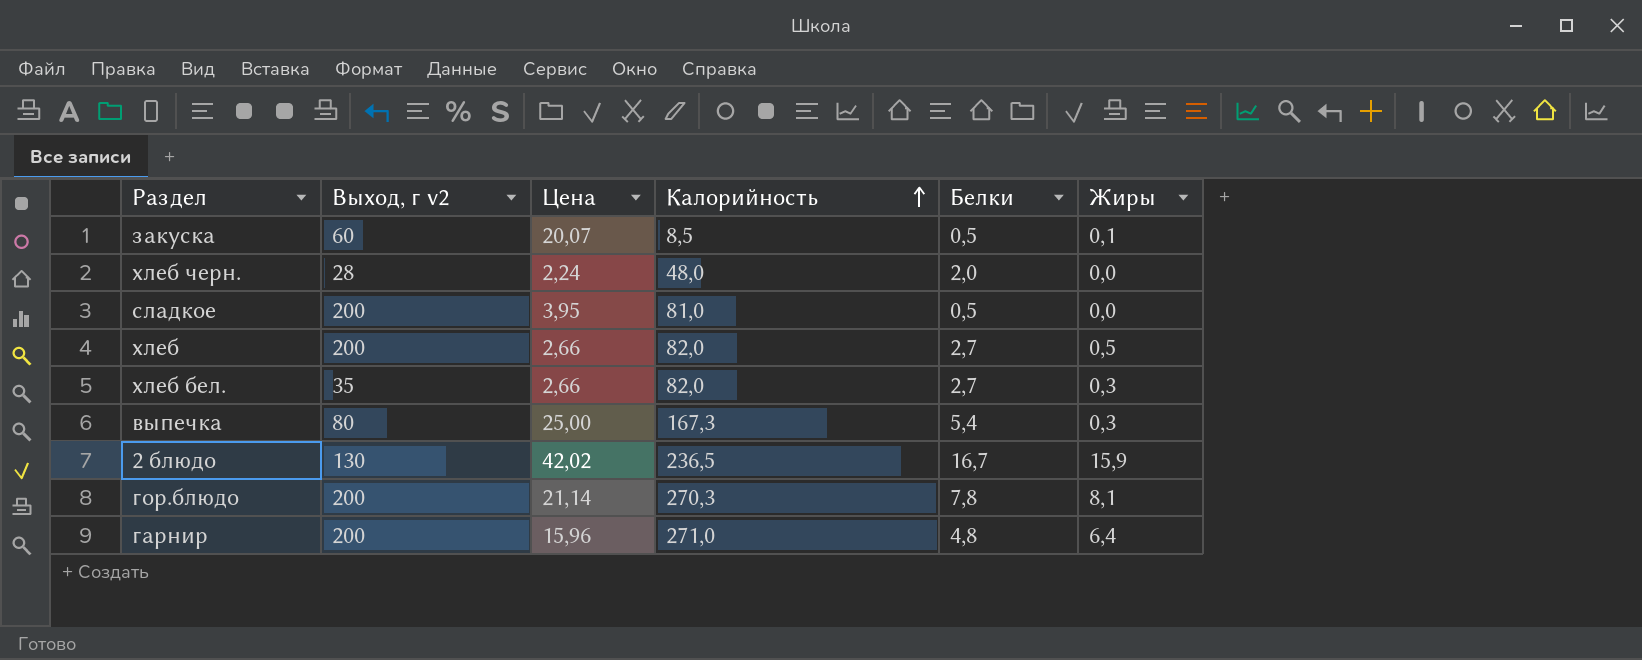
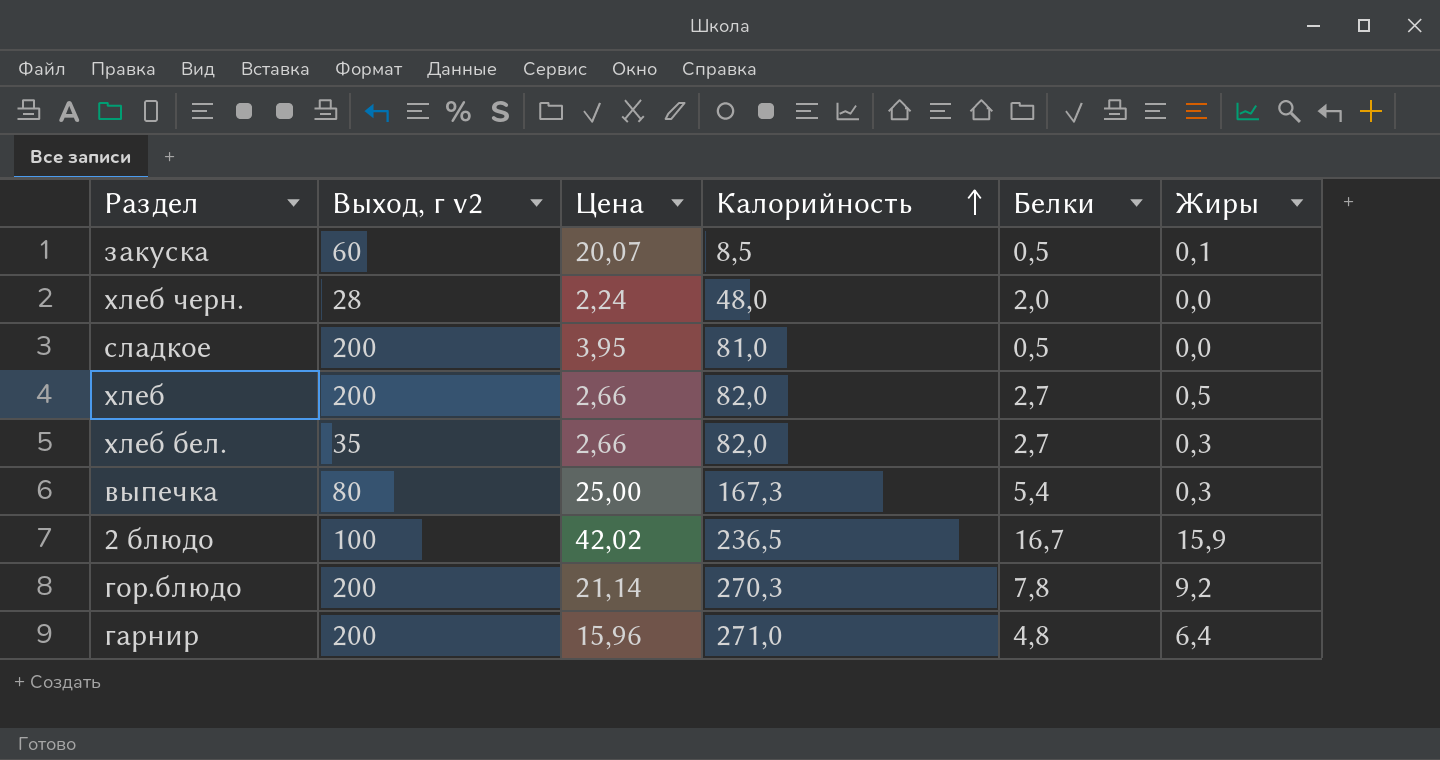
2 блюдо | Выход, г v2: 130 -> 100
гор.блюдо | Жиры: 8,1 -> 9,2

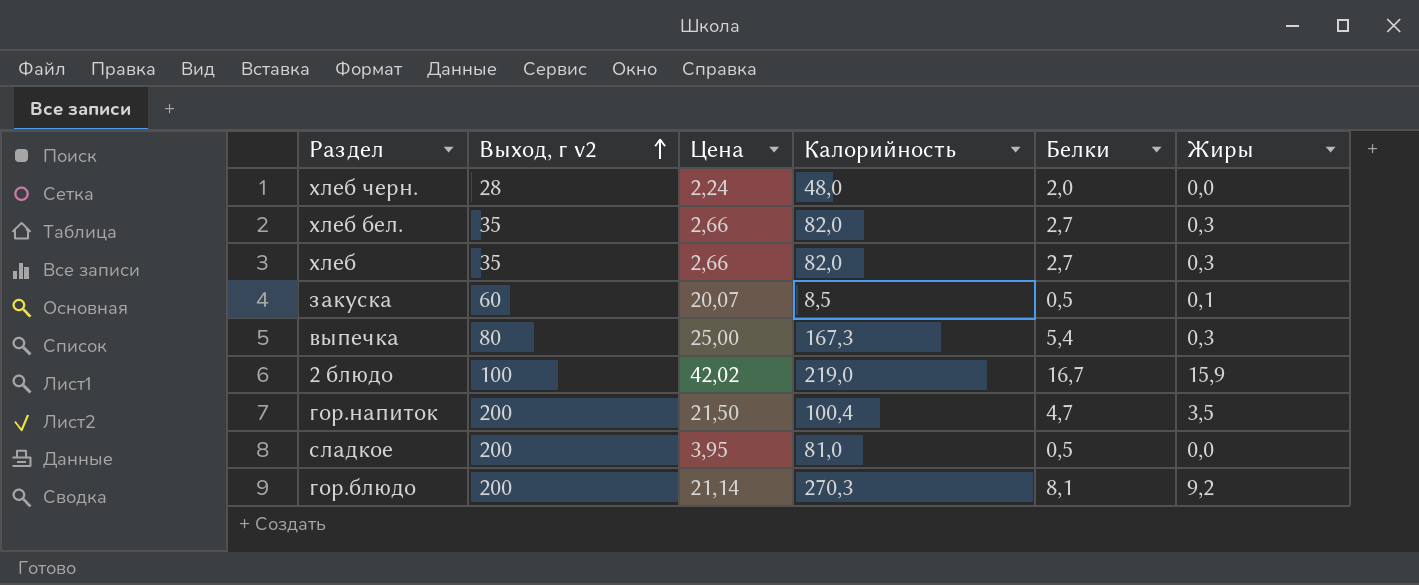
row order: Калорийность ascending -> Выход, г v2 ascending
row гарнир: 200 | 15,96 | 271,0 | 4,8 | 6,4 -> none
хлеб | Выход, г v2: 200 -> 35
хлеб | Жиры: 0,5 -> 0,3
2 блюдо | Калорийность: 236,5 -> 219,0
row гор.напиток: none -> 200 | 21,50 | 100,4 | 4,7 | 3,5
гор.блюдо | Белки: 7,8 -> 8,1

